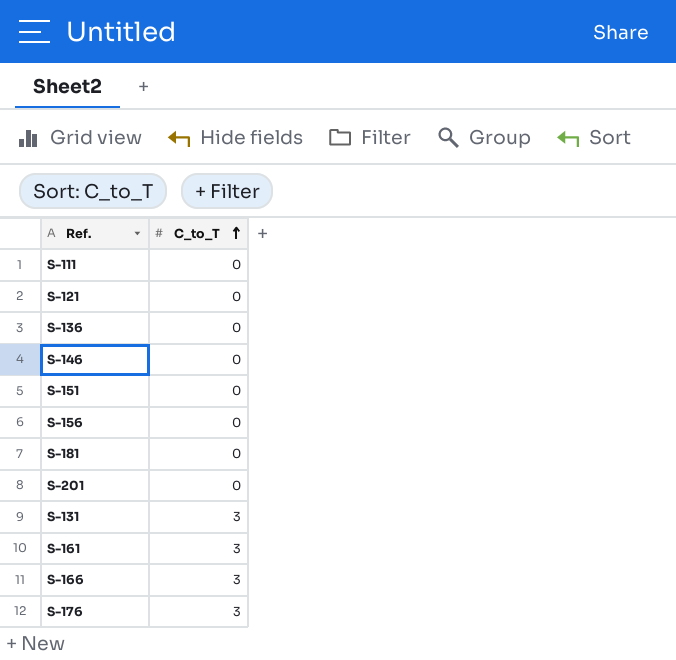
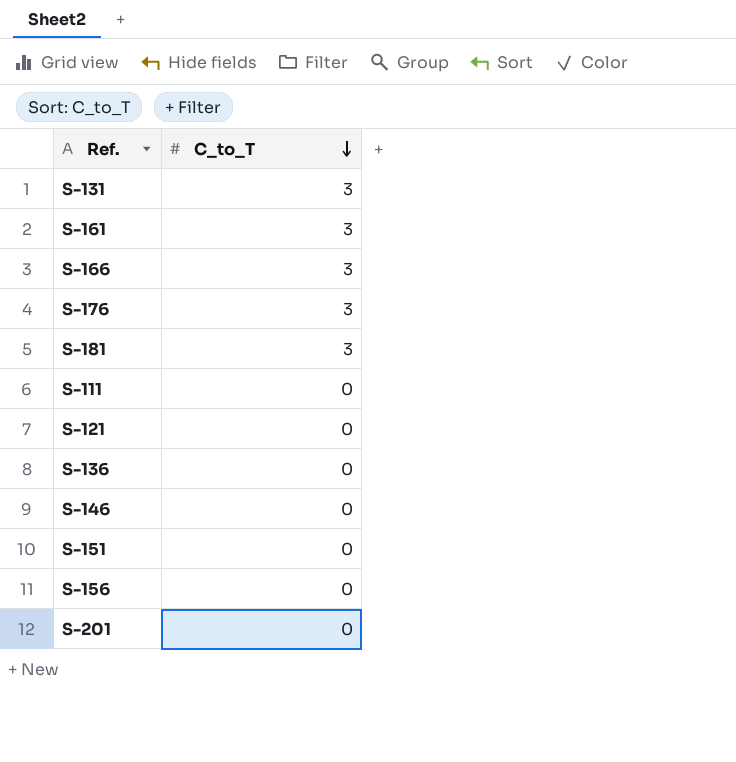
row order: C_to_T ascending -> C_to_T descending
S-181 | C_to_T: 0 -> 3

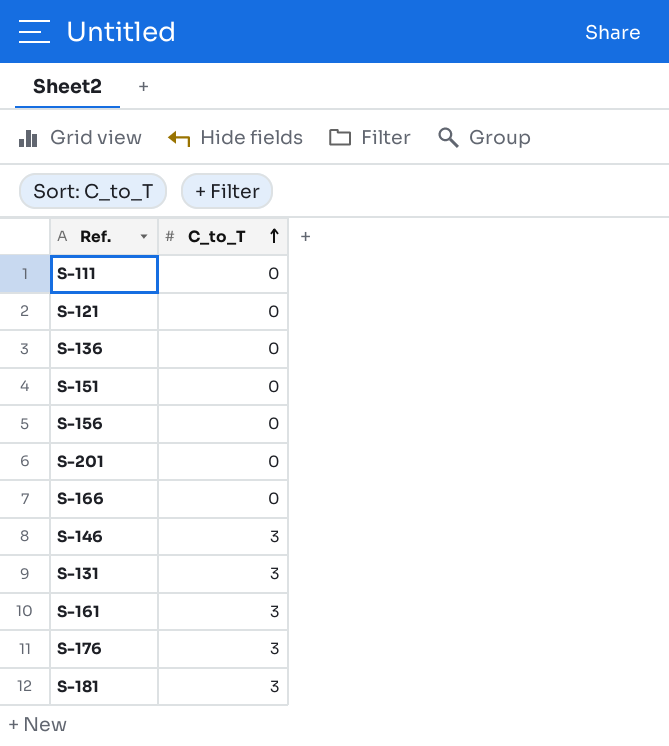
row order: C_to_T descending -> C_to_T ascending
S-166 | C_to_T: 3 -> 0
S-146 | C_to_T: 0 -> 3

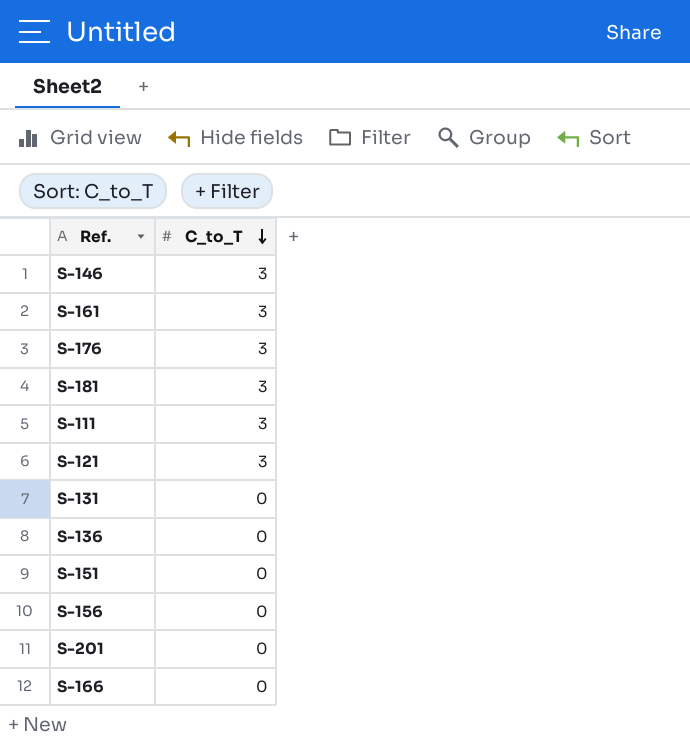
row order: C_to_T ascending -> C_to_T descending
S-111 | C_to_T: 0 -> 3
S-121 | C_to_T: 0 -> 3
S-131 | C_to_T: 3 -> 0

